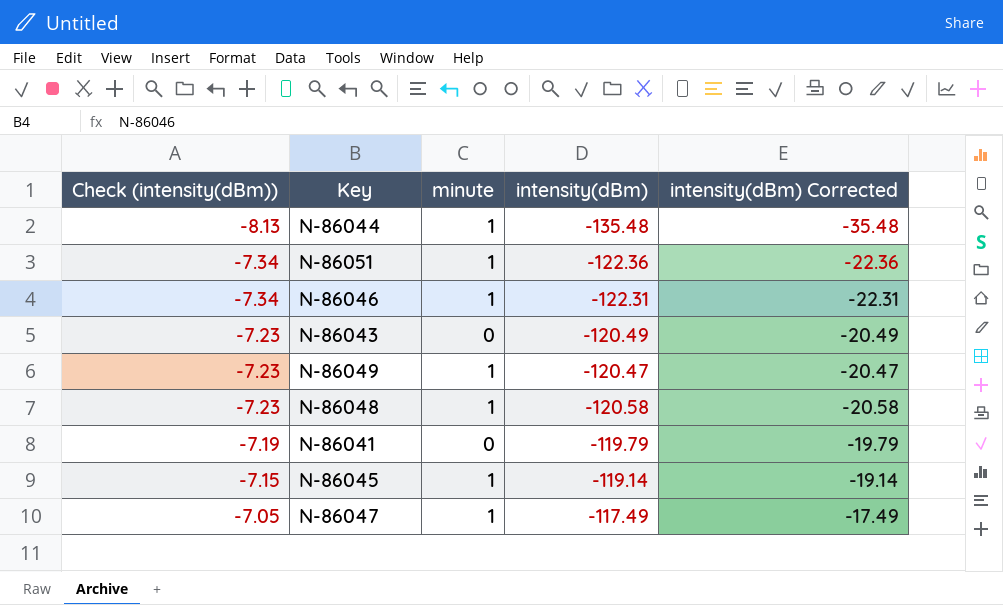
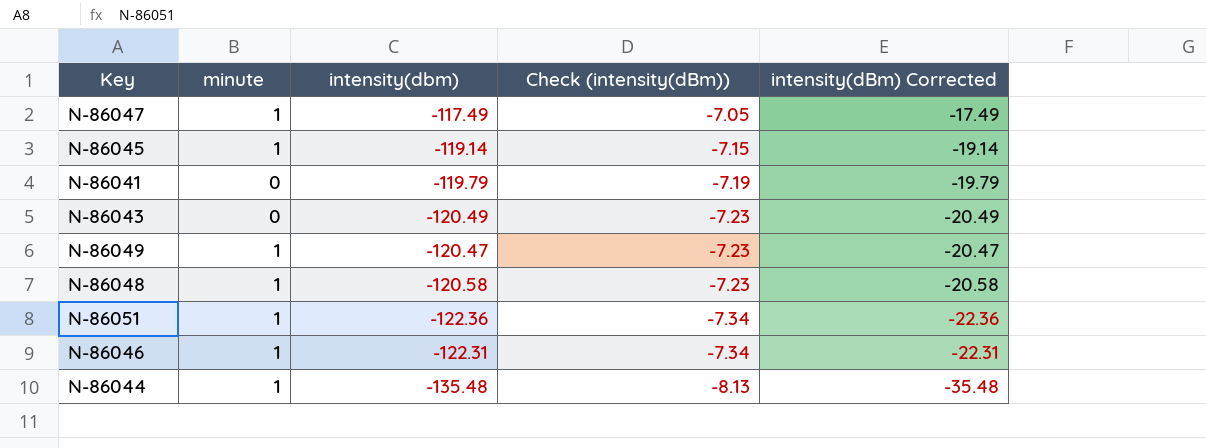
row order: Check (intensity(dBm)) ascending -> Check (intensity(dBm)) descending
column name: intensity(dBm) -> intensity(dbm)
column Check (intensity(dBm)) | position: 1 -> 4

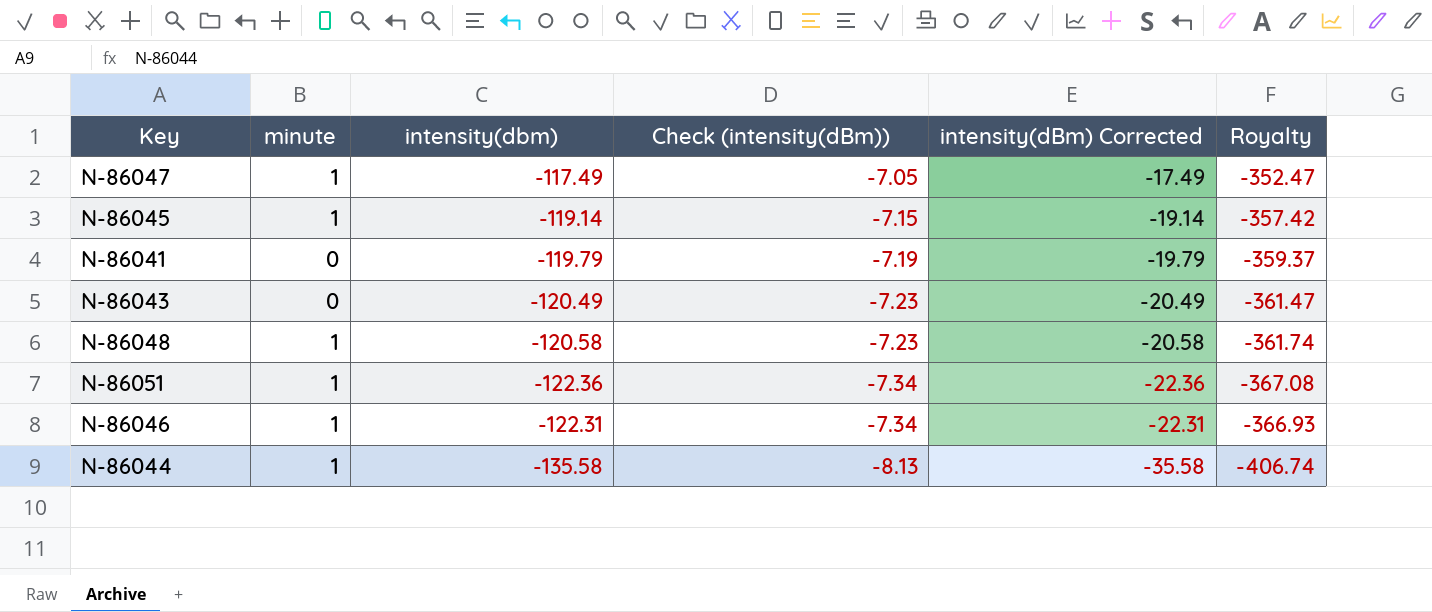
column Royalty | formula: none -> [intensity(dbm)] * 3
row N-86049: 1 | -120.47 | -7.23 | -20.47 -> none
N-86044 | intensity(dbm): -135.48 -> -135.58
N-86044 | intensity(dBm) Corrected: -35.48 -> -35.58

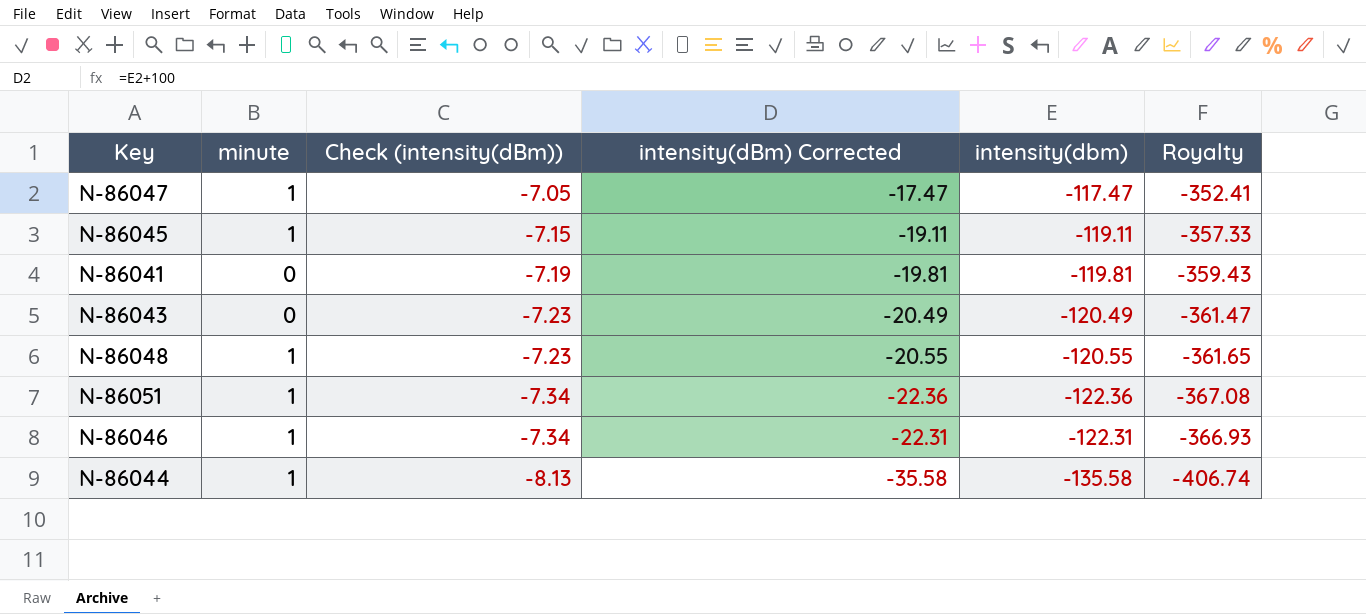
column intensity(dbm) | position: 3 -> 5
N-86047 | intensity(dBm) Corrected: -17.49 -> -17.47
N-86047 | intensity(dbm): -117.49 -> -117.47
N-86047 | Royalty: -352.47 -> -352.41
N-86045 | intensity(dBm) Corrected: -19.14 -> -19.11
N-86045 | intensity(dbm): -119.14 -> -119.11
N-86045 | Royalty: -357.42 -> -357.33
N-86041 | intensity(dBm) Corrected: -19.79 -> -19.81
N-86041 | intensity(dbm): -119.79 -> -119.81
N-86041 | Royalty: -359.37 -> -359.43
N-86048 | intensity(dBm) Corrected: -20.58 -> -20.55
N-86048 | intensity(dbm): -120.58 -> -120.55
N-86048 | Royalty: -361.74 -> -361.65

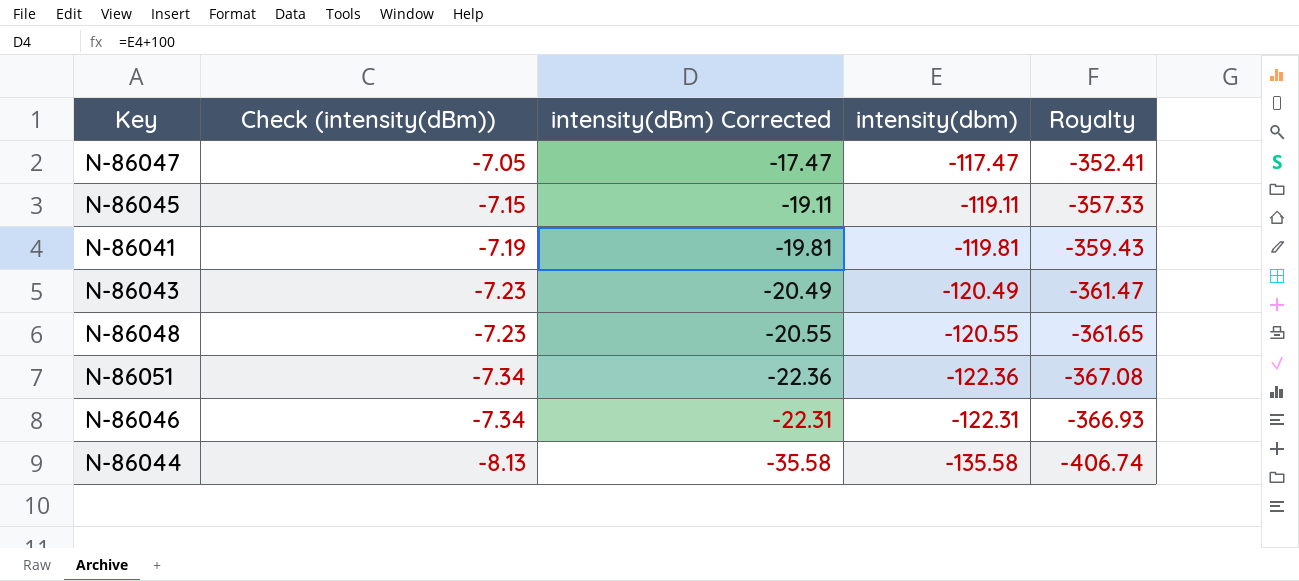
column minute | position: 2 -> none

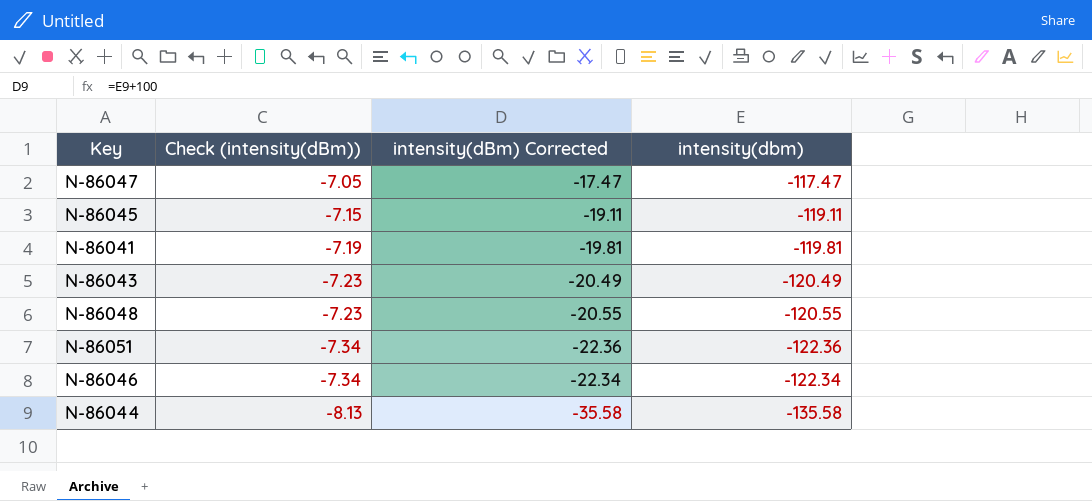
column Royalty | formula: [intensity(dbm)] * 3 -> none
N-86046 | intensity(dBm) Corrected: -22.31 -> -22.34
N-86046 | intensity(dbm): -122.31 -> -122.34

